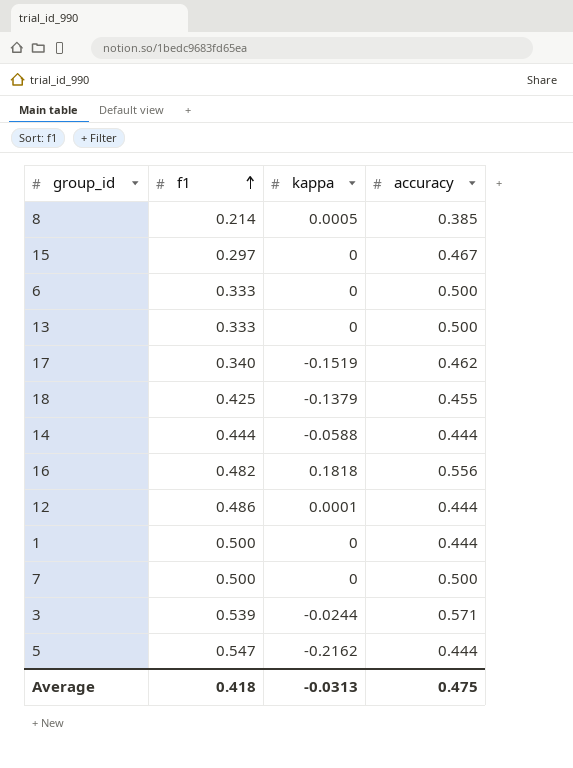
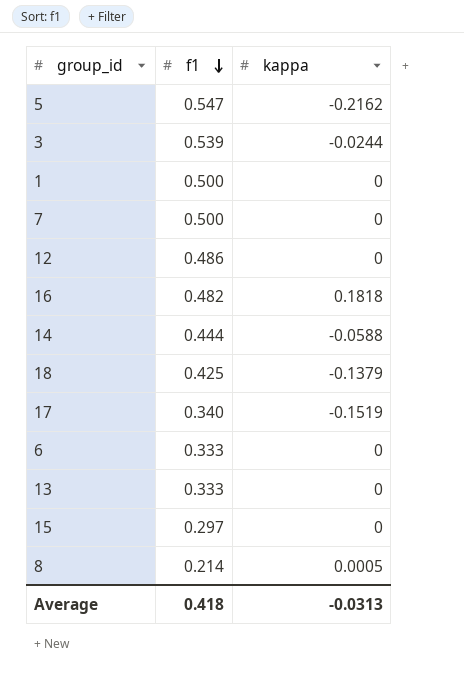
row order: f1 ascending -> f1 descending
column accuracy | position: 4 -> none
12 | kappa: 0.0001 -> 0

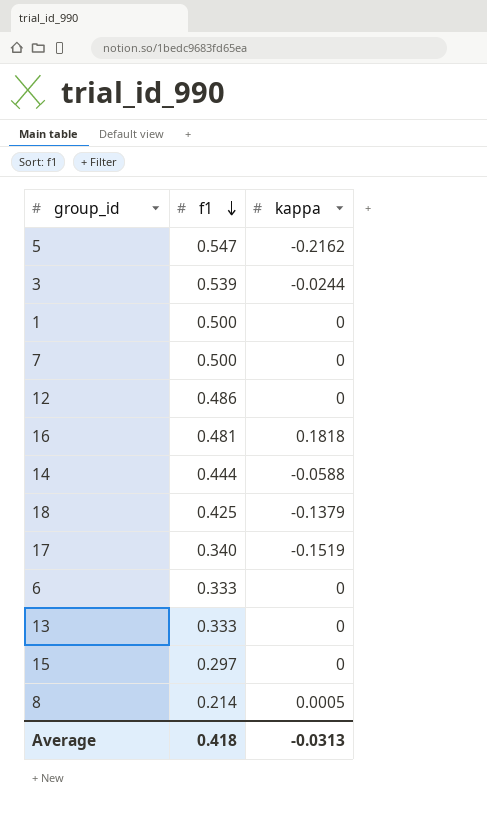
16 | f1: 0.482 -> 0.481

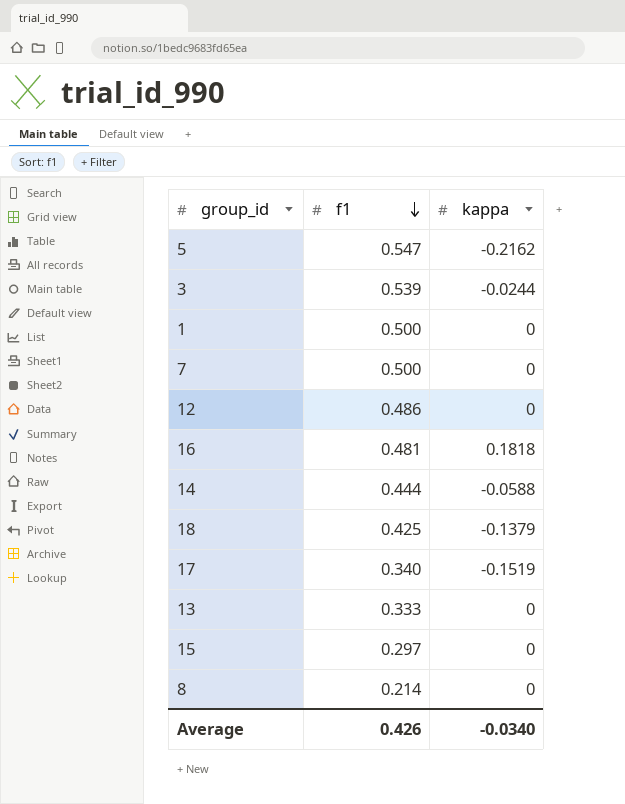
row 6: 0.333 | 0 -> none
8 | kappa: 0.0005 -> 0
Average | f1: 0.418 -> 0.426
Average | kappa: -0.0313 -> -0.0340

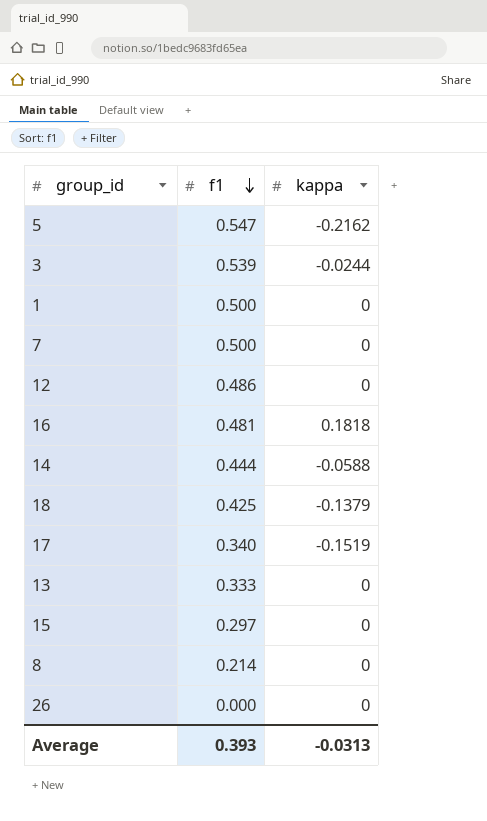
row 26: none -> 0.000 | 0
Average | f1: 0.426 -> 0.393
Average | kappa: -0.0340 -> -0.0313

